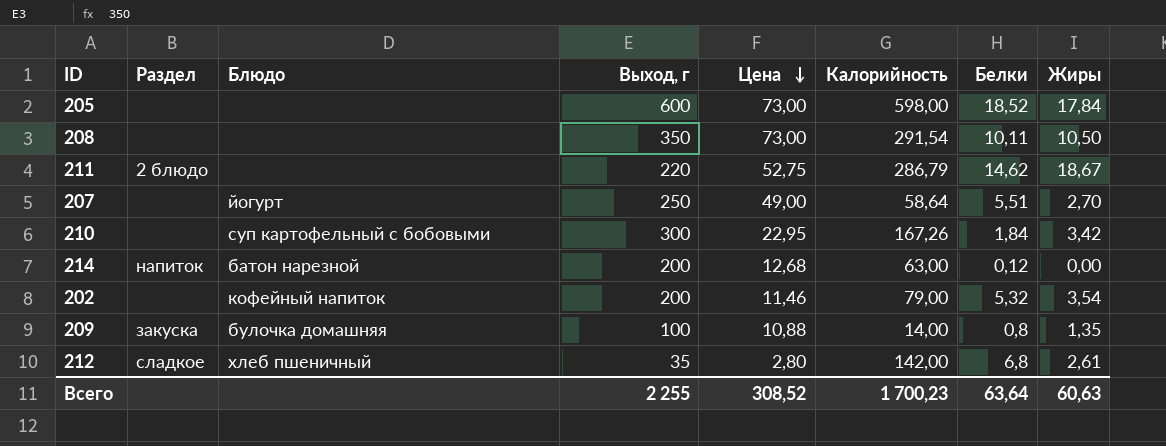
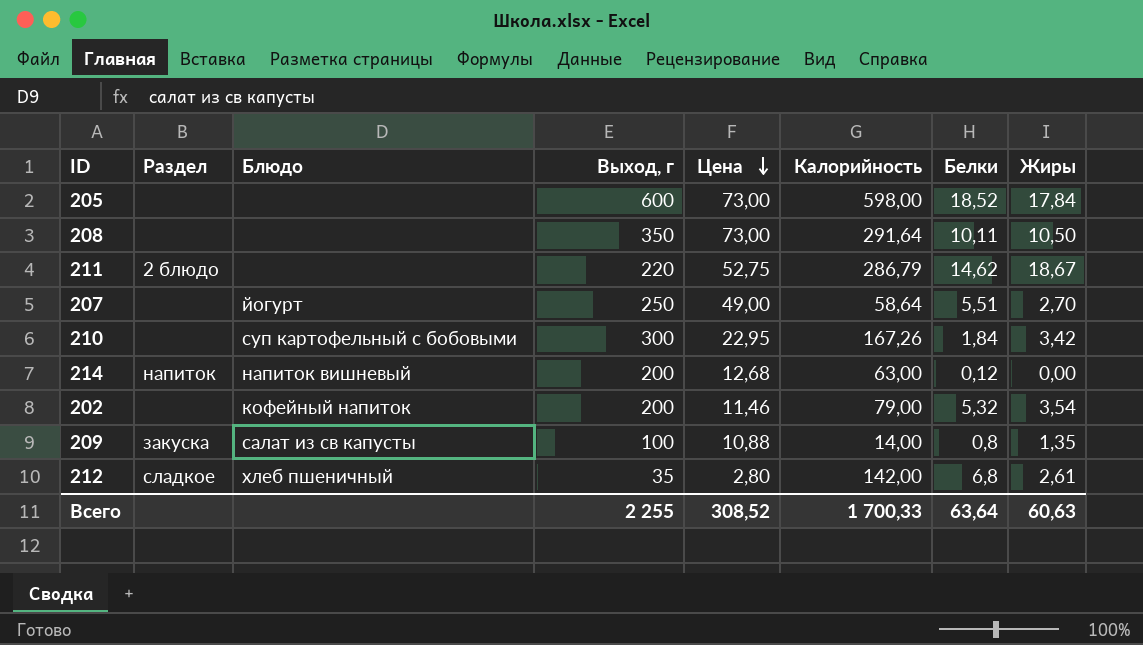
208 | Калорийность: 291,54 -> 291,64
214 | Блюдо: батон нарезной -> напиток вишневый
209 | Блюдо: булочка домашняя -> салат из св капусты
Всего | Калорийность: 1 700,23 -> 1 700,33

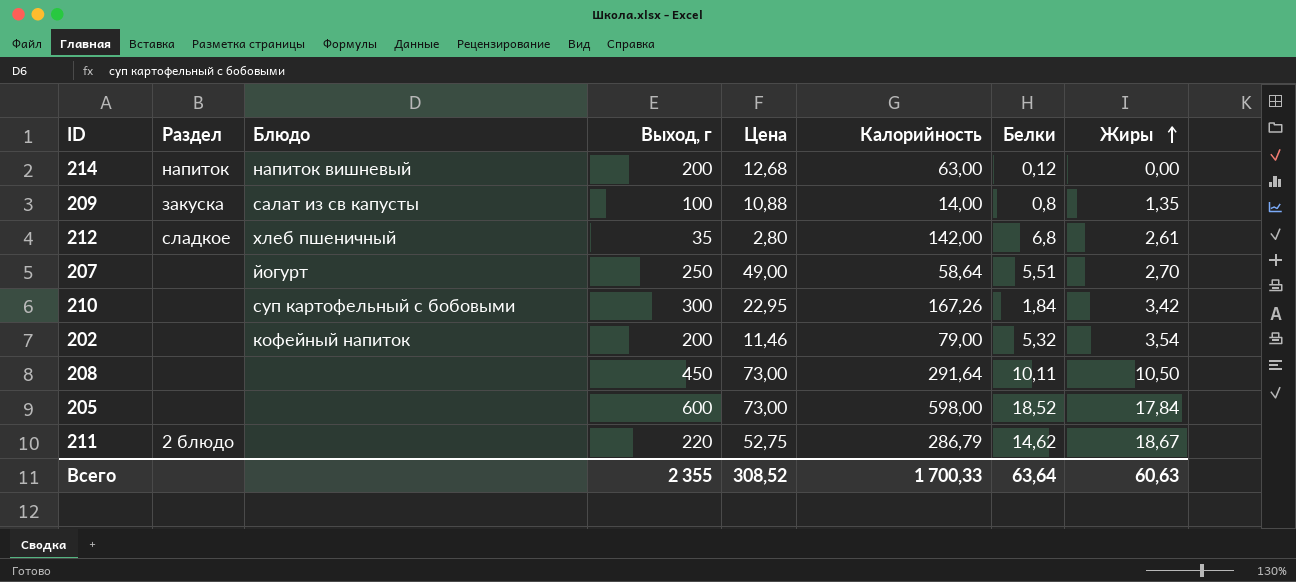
row order: Цена descending -> Жиры ascending
208 | Выход, г: 350 -> 450
Всего | Выход, г: 2 255 -> 2 355

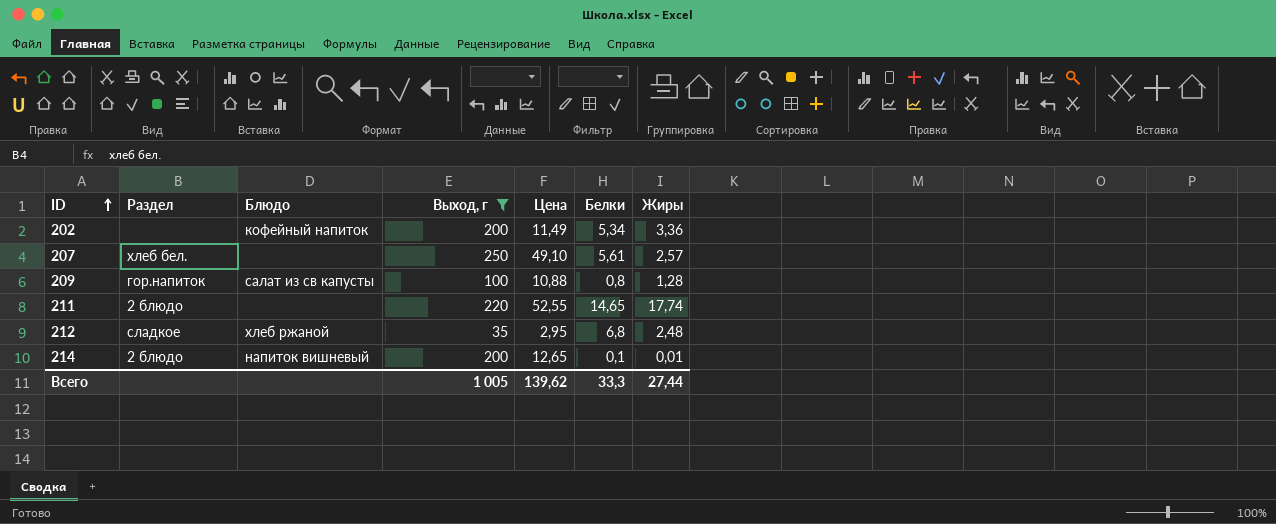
filter: none -> Выход, г <= 250
row order: Жиры ascending -> ID ascending
column Калорийность | position: 6 -> none
202 | Цена: 11,46 -> 11,49
202 | Белки: 5,32 -> 5,34
202 | Жиры: 3,54 -> 3,36
207 | Раздел: none -> хлеб бел.
207 | Блюдо: йогурт -> none
207 | Цена: 49,00 -> 49,10
207 | Белки: 5,51 -> 5,61
207 | Жиры: 2,70 -> 2,57
209 | Раздел: закуска -> гор.напиток
209 | Жиры: 1,35 -> 1,28
211 | Цена: 52,75 -> 52,55
211 | Белки: 14,62 -> 14,65
211 | Жиры: 18,67 -> 17,74
212 | Блюдо: хлеб пшеничный -> хлеб ржаной
212 | Цена: 2,80 -> 2,95
212 | Жиры: 2,61 -> 2,48
214 | Раздел: напиток -> 2 блюдо
214 | Цена: 12,68 -> 12,65
214 | Белки: 0,12 -> 0,1
214 | Жиры: 0,00 -> 0,01
Всего | Выход, г: 2 355 -> 1 005
Всего | Цена: 308,52 -> 139,62
Всего | Белки: 63,64 -> 33,3
Всего | Жиры: 60,63 -> 27,44

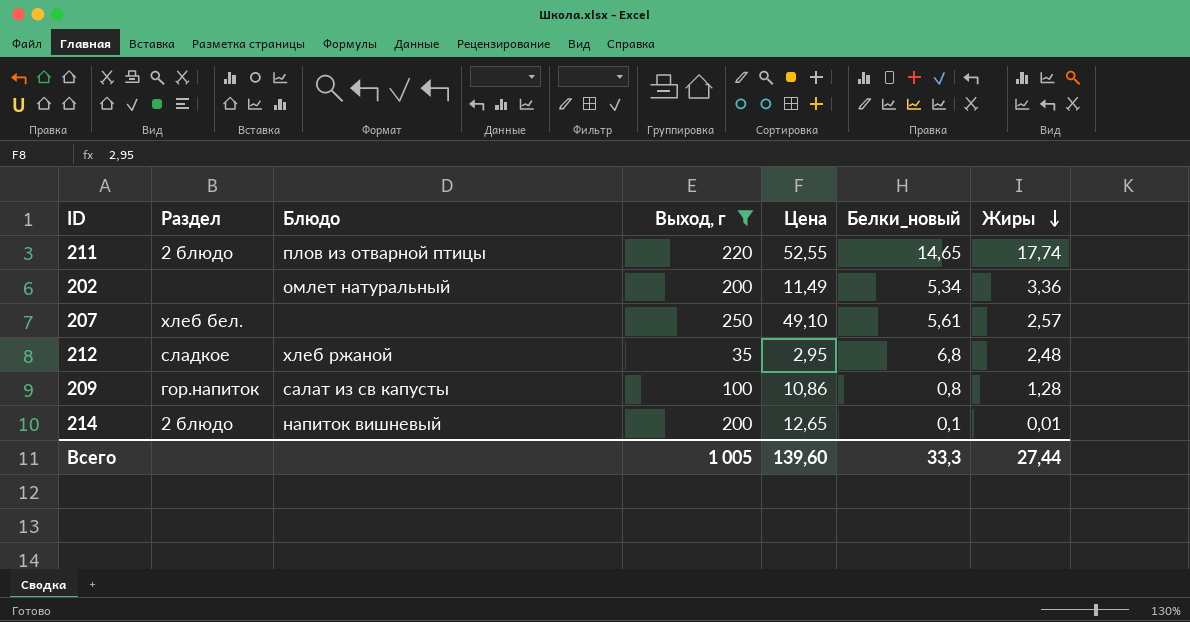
row order: ID ascending -> Жиры descending
column name: Белки -> Белки_новый
211 | Блюдо: none -> плов из отварной птицы
202 | Блюдо: кофейный напиток -> омлет натуральный
209 | Цена: 10,88 -> 10,86
Всего | Цена: 139,62 -> 139,60

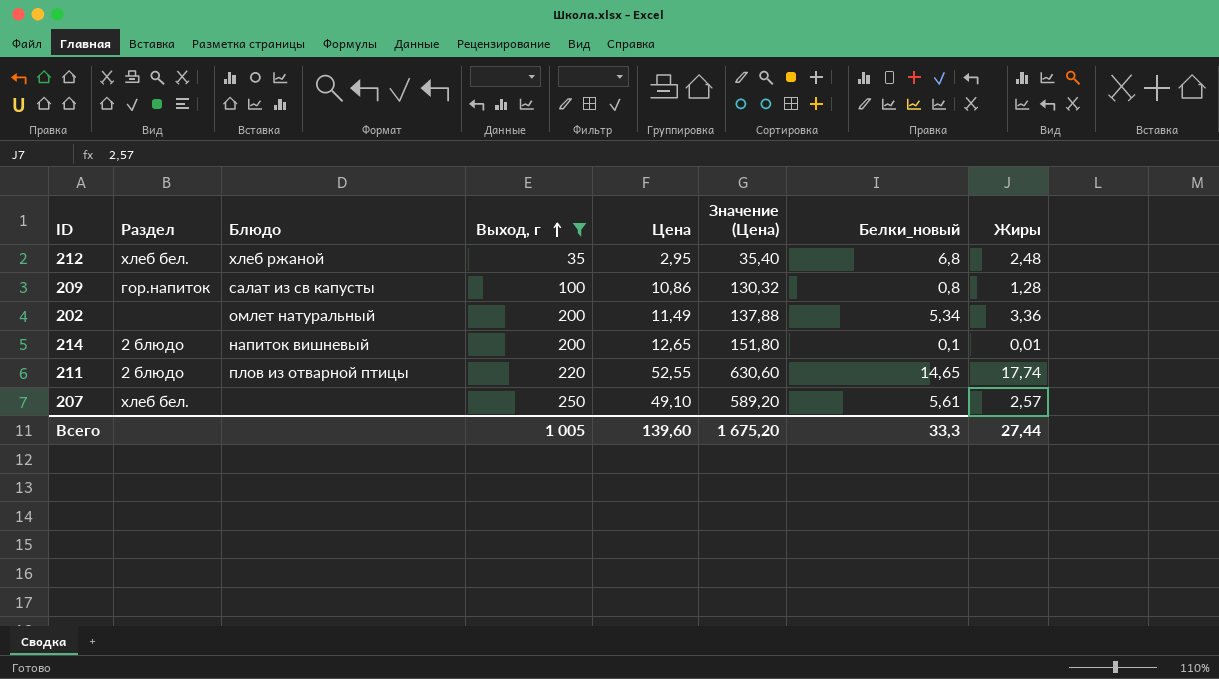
row order: Жиры descending -> Выход, г ascending
column Значение (Цена) | formula: none -> [Цена] * 12
212 | Раздел: сладкое -> хлеб бел.

